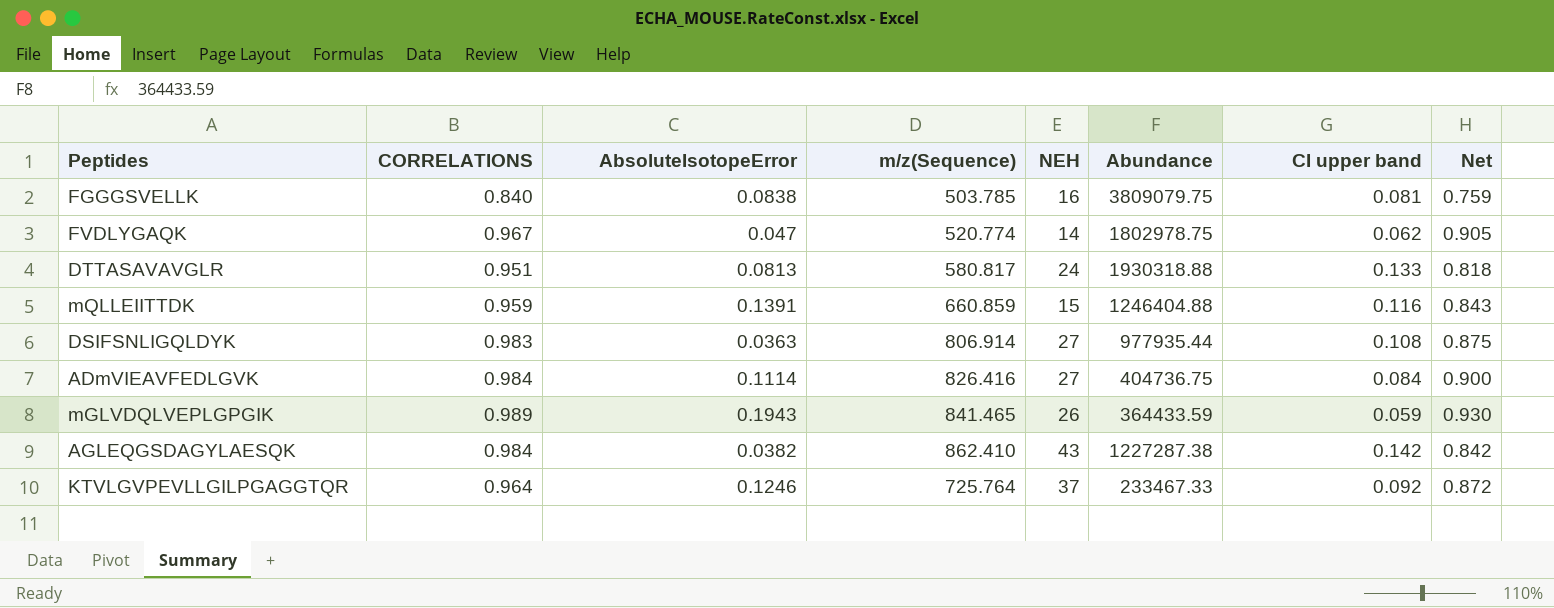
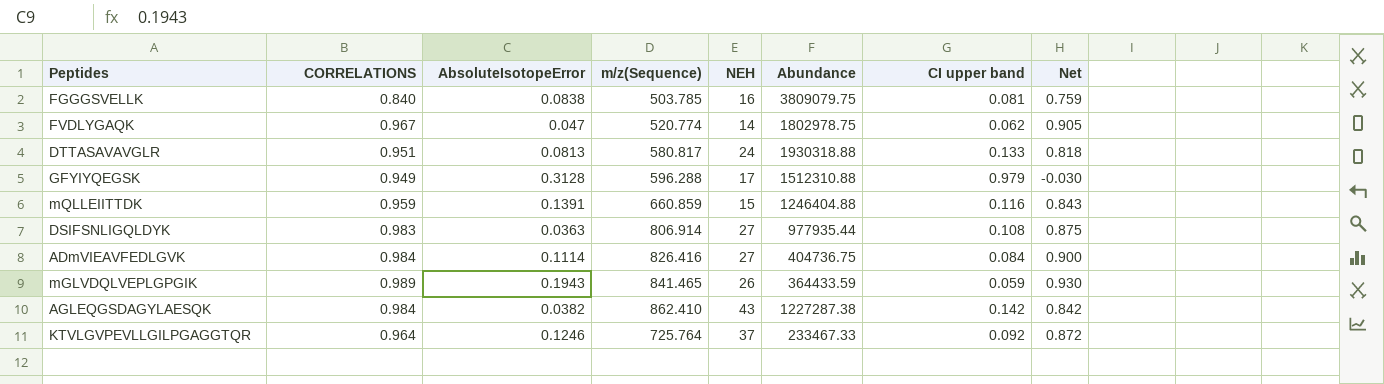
row GFYIYQEGSK: none -> 0.949 | 0.3128 | 596.288 | 17 | 1512310.88 | 0.979 | -0.030

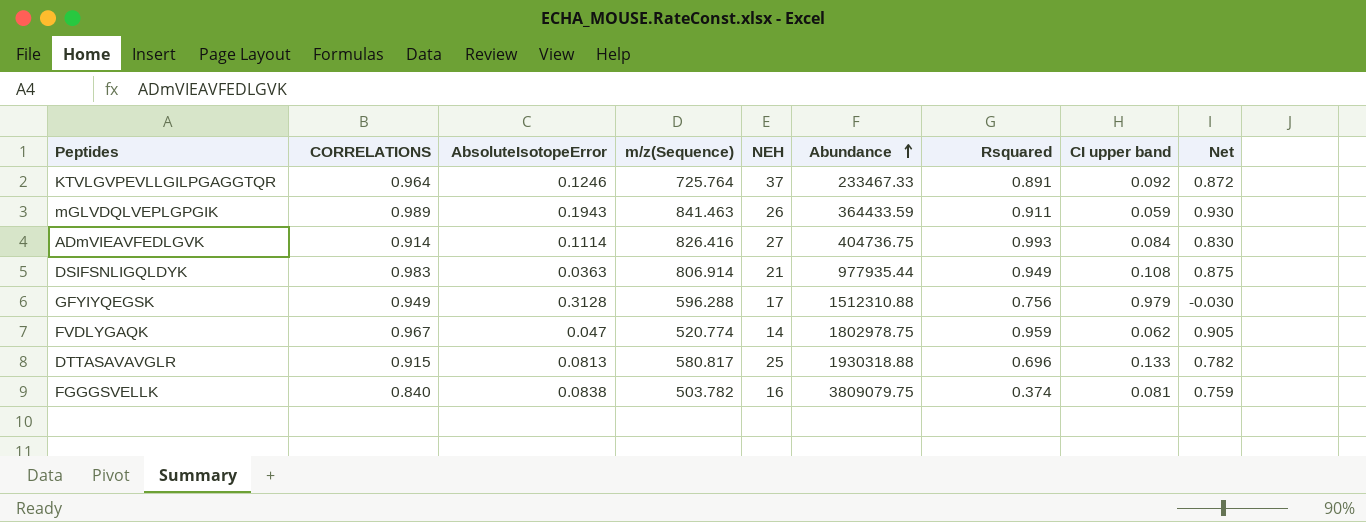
row order: none -> Abundance ascending
column Rsquared | position: none -> 7
row mQLLEIITTDK: 0.959 | 0.1391 | 660.859 | 15 | 1246404.88 | 0.116 | 0.843 -> none
row AGLEQGSDAGYLAESQK: 0.984 | 0.0382 | 862.410 | 43 | 1227287.38 | 0.142 | 0.842 -> none
mGLVDQLVEPLGPGIK | m/z(Sequence): 841.465 -> 841.463
ADmVIEAVFEDLGVK | CORRELATIONS: 0.984 -> 0.914
ADmVIEAVFEDLGVK | Net: 0.900 -> 0.830
DSIFSNLIGQLDYK | NEH: 27 -> 21
DTTASAVAVGLR | CORRELATIONS: 0.951 -> 0.915
DTTASAVAVGLR | NEH: 24 -> 25
DTTASAVAVGLR | Net: 0.818 -> 0.782
FGGGSVELLK | m/z(Sequence): 503.785 -> 503.782

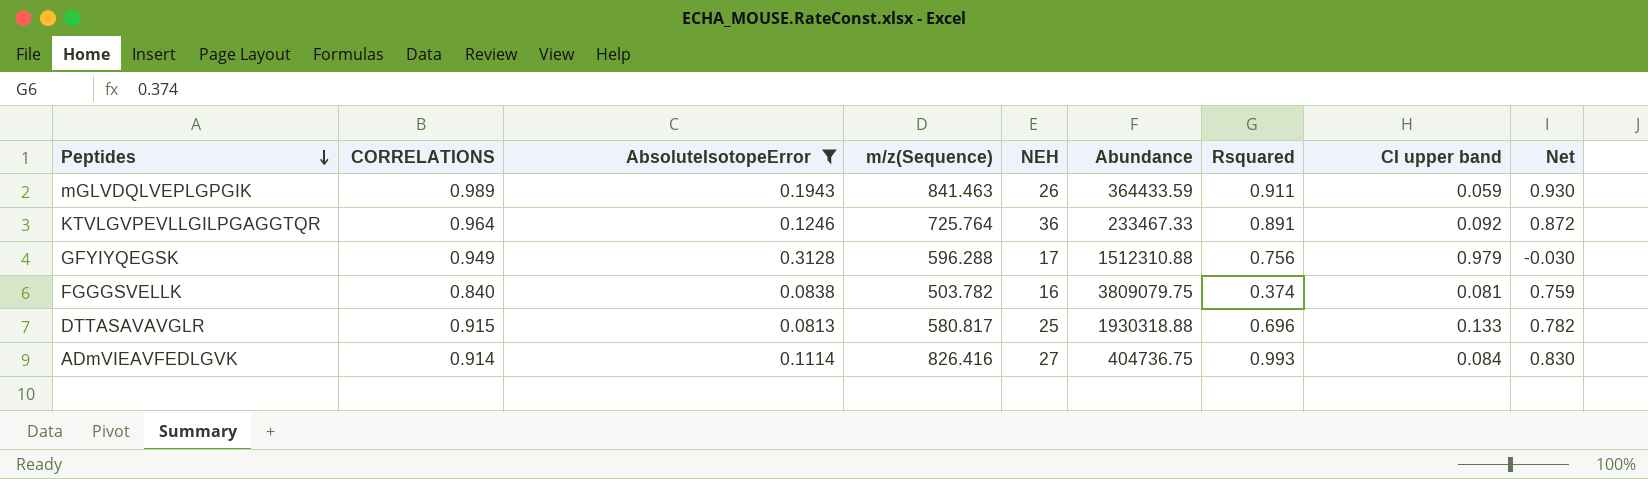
filter: none -> AbsoluteIsotopeError >= 0.0813
row order: Abundance ascending -> Peptides descending
KTVLGVPEVLLGILPGAGGTQR | NEH: 37 -> 36

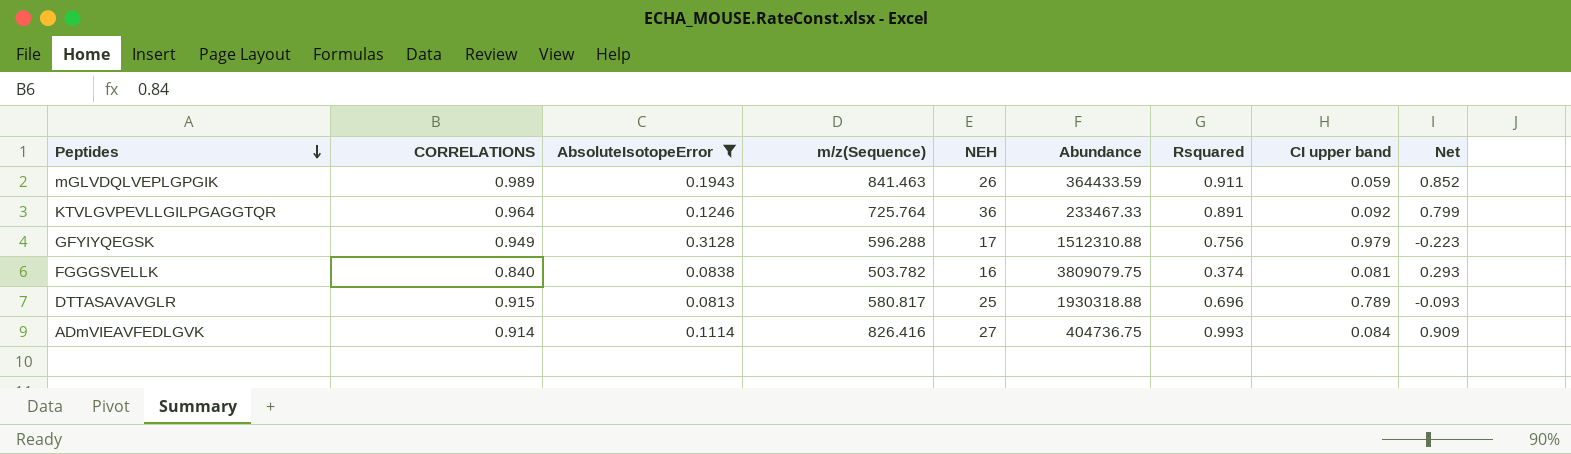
column Net | formula: [CORRELATIONS] - [CI upper band] -> [Rsquared] - [CI upper band]
DTTASAVAVGLR | CI upper band: 0.133 -> 0.789

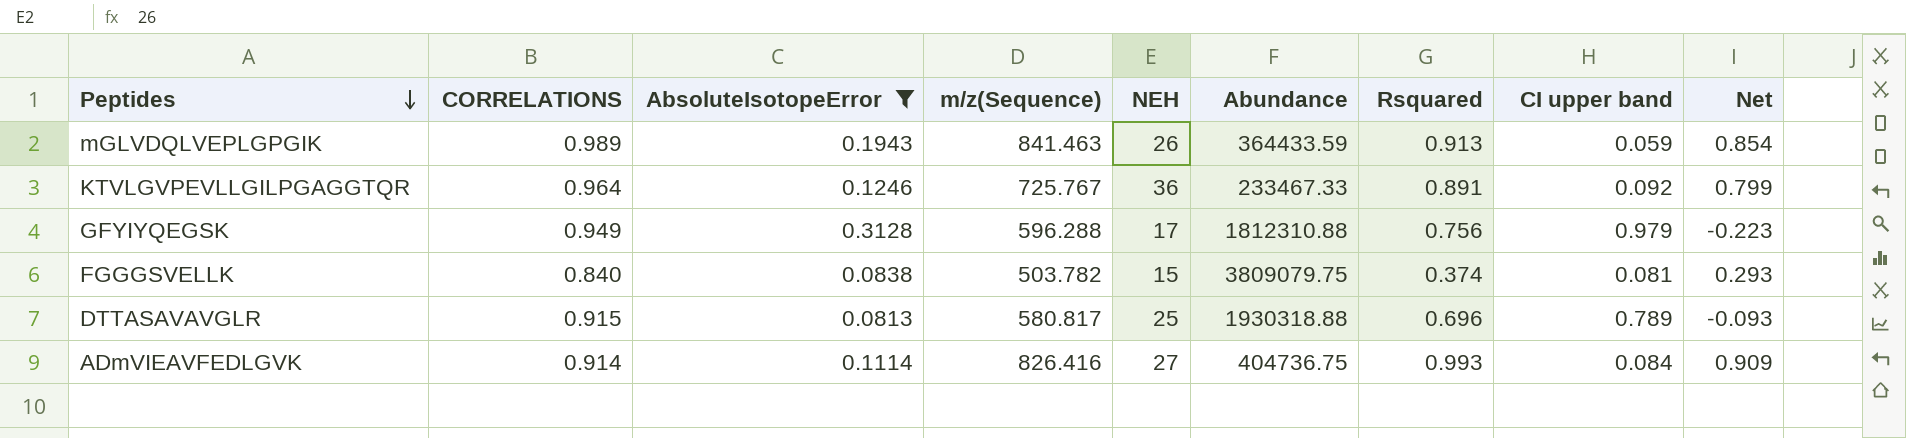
mGLVDQLVEPLGPGIK | Rsquared: 0.911 -> 0.913
mGLVDQLVEPLGPGIK | Net: 0.852 -> 0.854
KTVLGVPEVLLGILPGAGGTQR | m/z(Sequence): 725.764 -> 725.767
GFYIYQEGSK | Abundance: 1512310.88 -> 1812310.88
FGGGSVELLK | NEH: 16 -> 15

